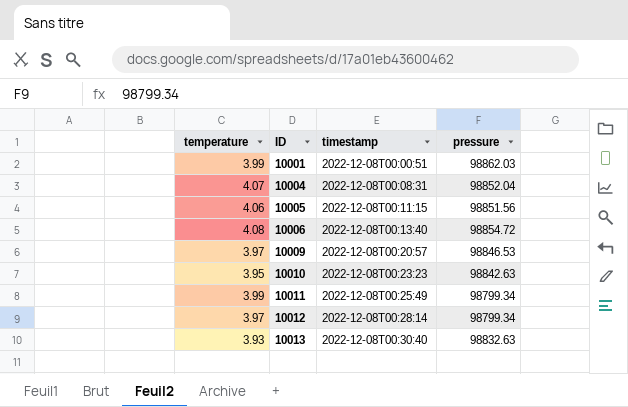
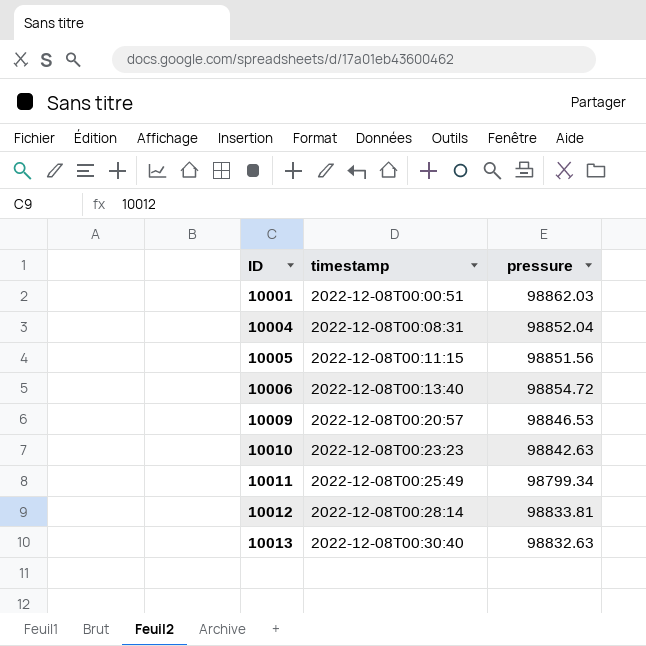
column temperature | position: 1 -> none
10012 | pressure: 98799.34 -> 98833.81

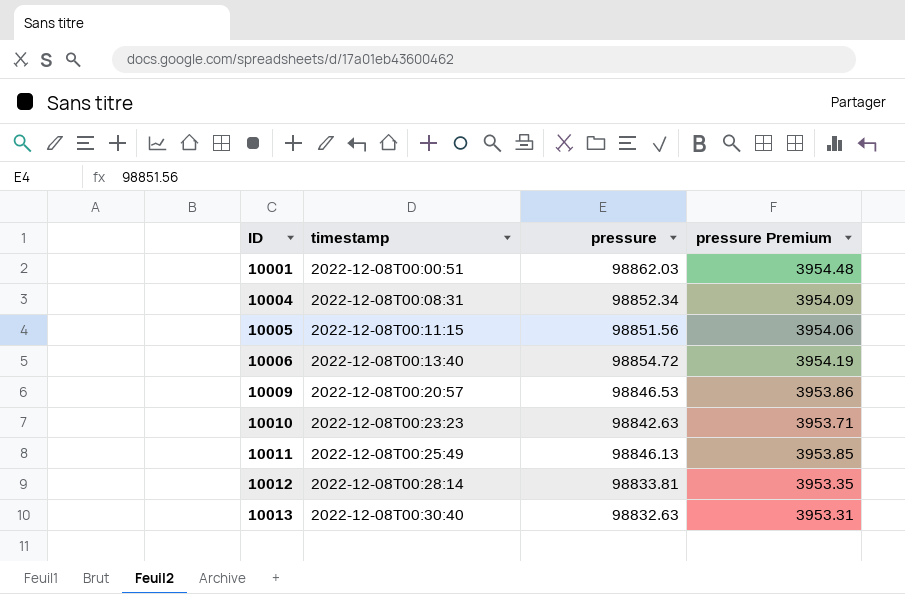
column pressure Premium | formula: none -> [pressure] * 0.04
10004 | pressure: 98852.04 -> 98852.34
10011 | pressure: 98799.34 -> 98846.13

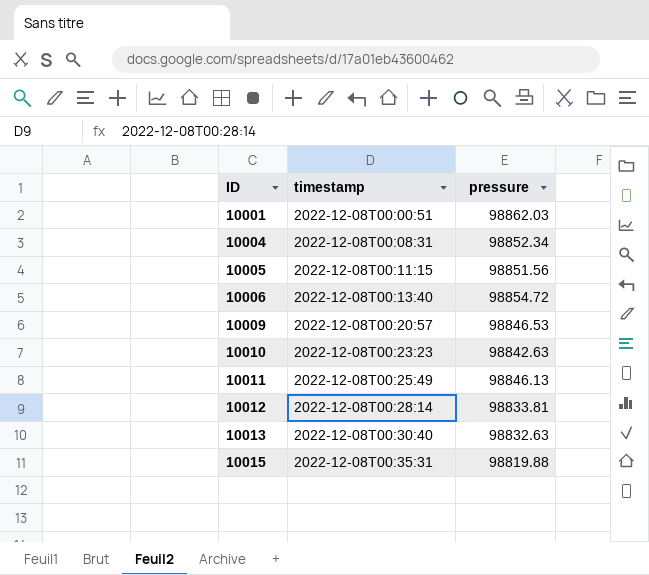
column pressure Premium | formula: [pressure] * 0.04 -> none
row 10015: none -> 2022-12-08T00:35:31 | 98819.88

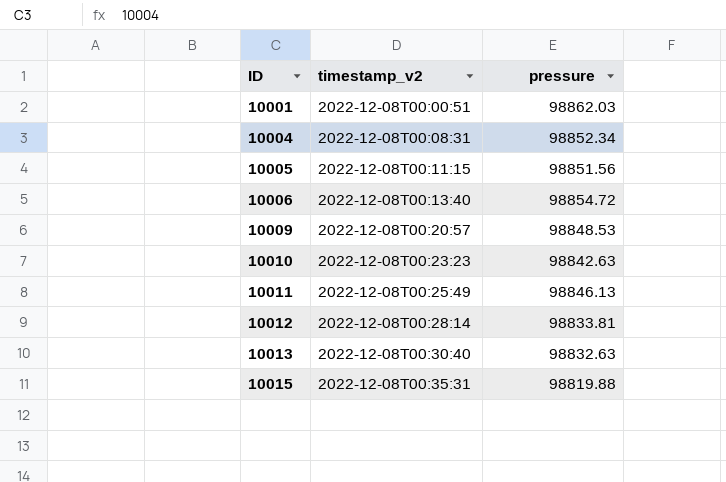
column name: timestamp -> timestamp_v2
10009 | pressure: 98846.53 -> 98848.53

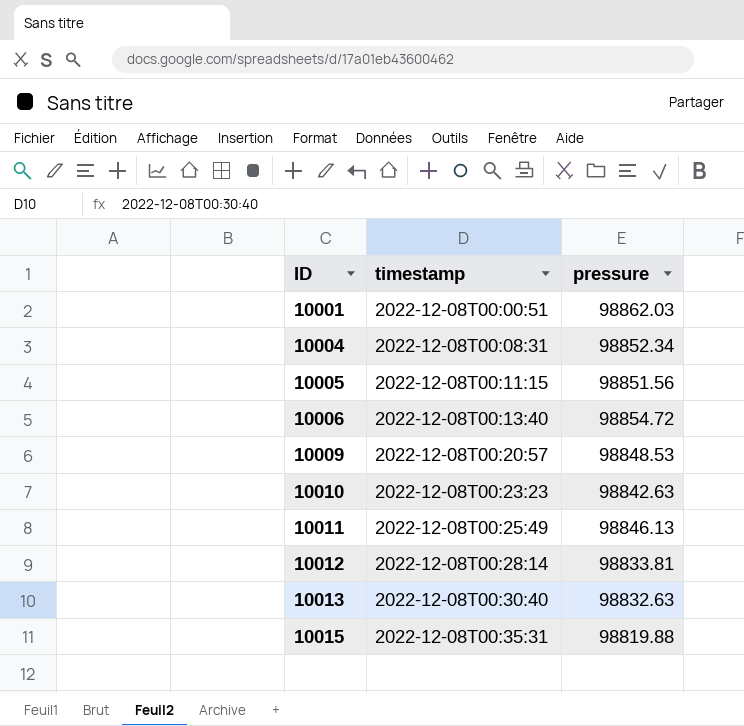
column name: timestamp_v2 -> timestamp

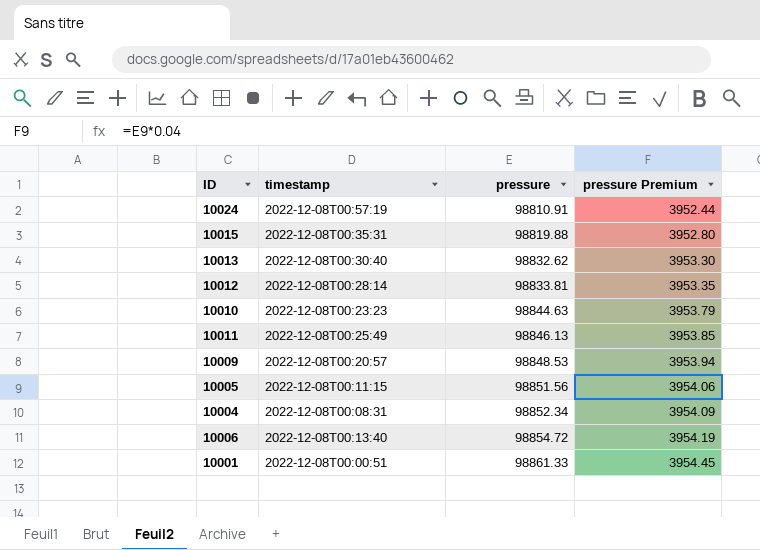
row order: ID ascending -> pressure ascending
column pressure Premium | formula: none -> [pressure] * 0.04
row 10024: none -> 2022-12-08T00:57:19 | 98810.91 | 3952.44
10013 | pressure: 98832.63 -> 98832.62
10010 | pressure: 98842.63 -> 98844.63
10001 | pressure: 98862.03 -> 98861.33

